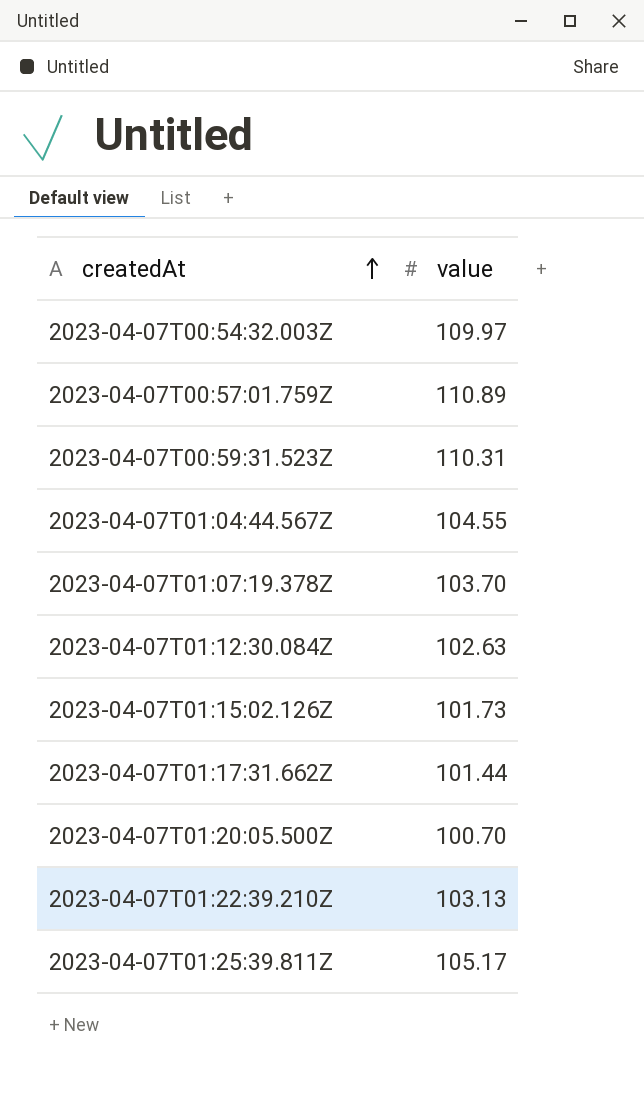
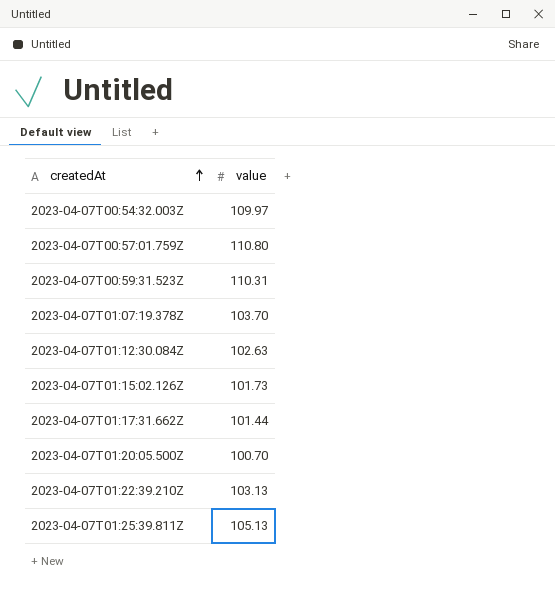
row 2023-04-07T01:04:44.567Z: 104.55 -> none
2023-04-07T00:57:01.759Z | value: 110.89 -> 110.80
2023-04-07T01:25:39.811Z | value: 105.17 -> 105.13

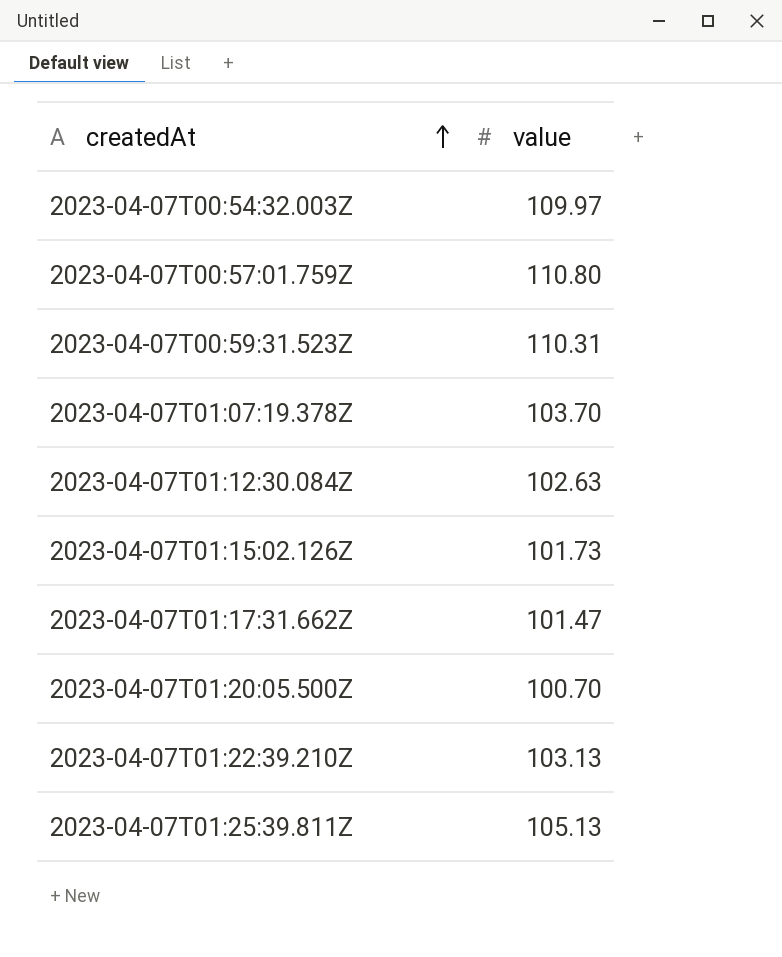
2023-04-07T01:17:31.662Z | value: 101.44 -> 101.47

